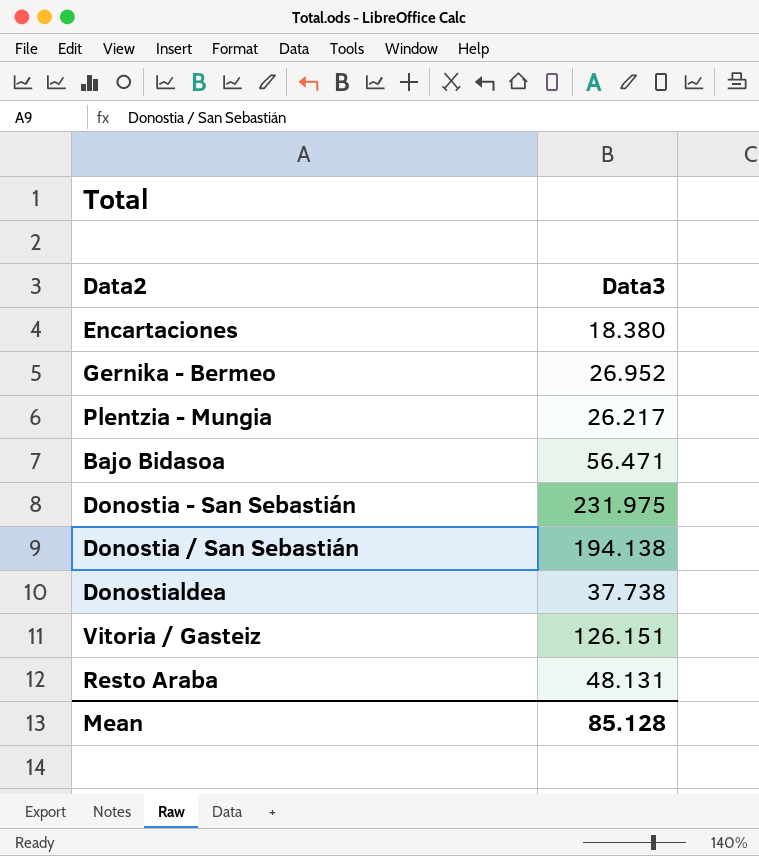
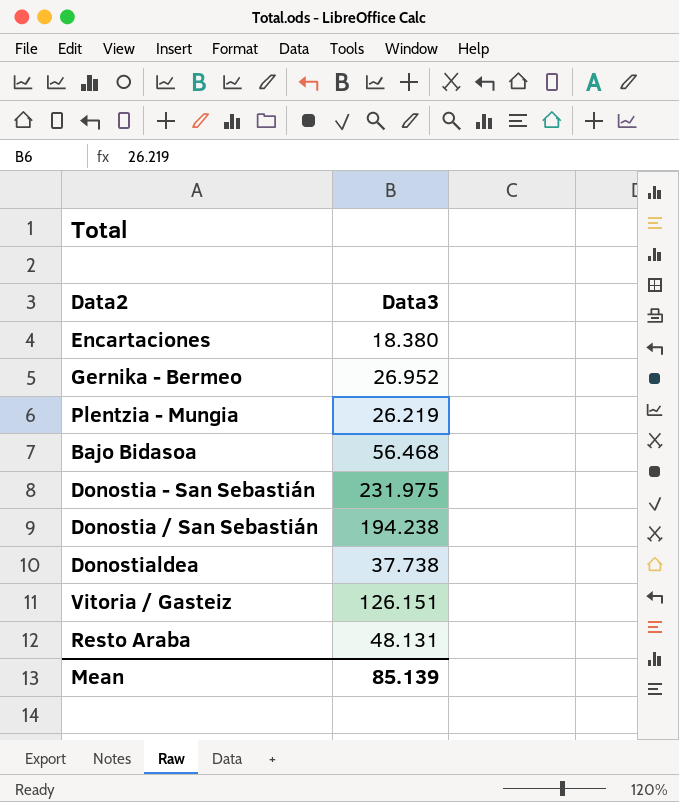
Plentzia - Mungia | Data3: 26.217 -> 26.219
Bajo Bidasoa | Data3: 56.471 -> 56.468
Donostia / San Sebastián | Data3: 194.138 -> 194.238
Mean | Data3: 85.128 -> 85.139

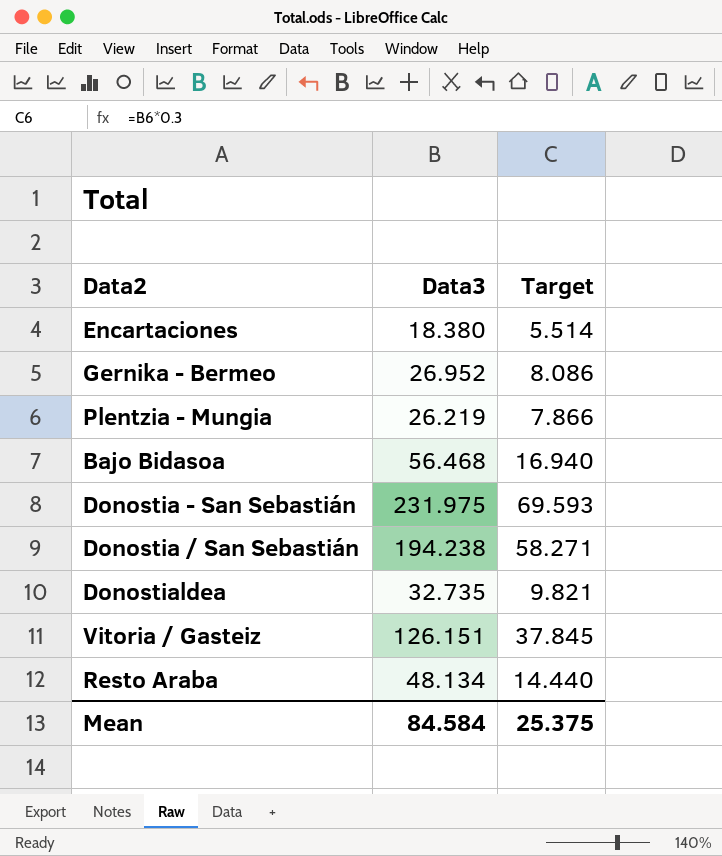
column Target | formula: none -> [Data3] * 0.3
Donostialdea | Data3: 37.738 -> 32.735
Resto Araba | Data3: 48.131 -> 48.134
Mean | Data3: 85.139 -> 84.584

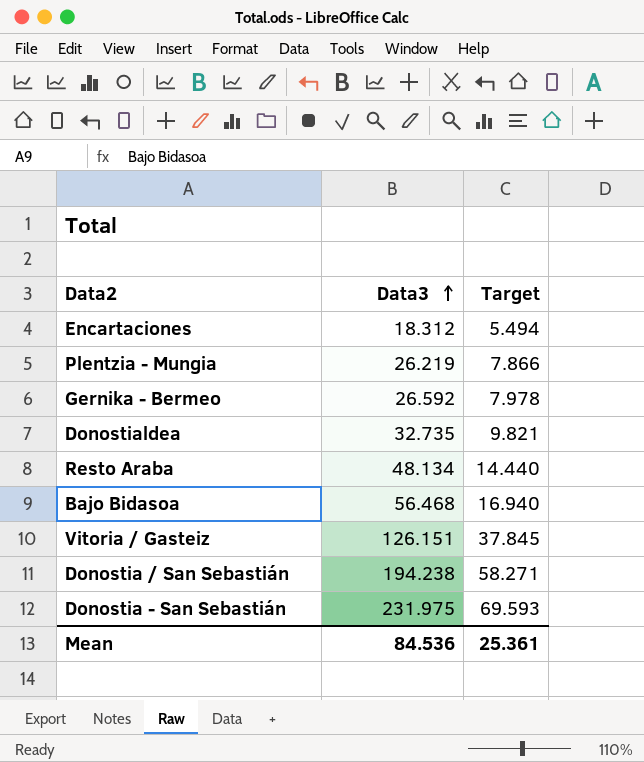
row order: none -> Data3 ascending
Encartaciones | Data3: 18.380 -> 18.312
Encartaciones | Target: 5.514 -> 5.494
Gernika - Bermeo | Data3: 26.952 -> 26.592
Gernika - Bermeo | Target: 8.086 -> 7.978
Mean | Data3: 84.584 -> 84.536
Mean | Target: 25.375 -> 25.361

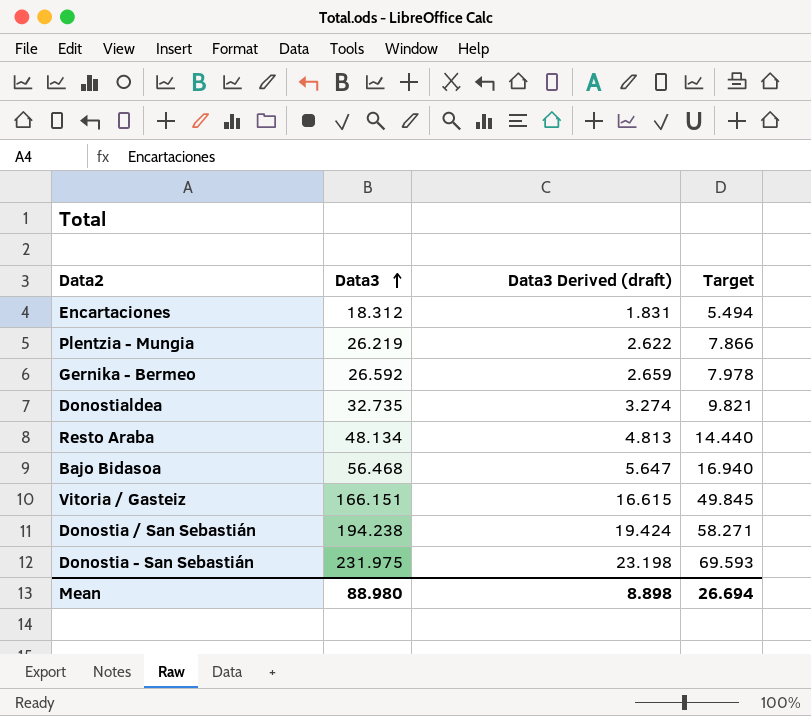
column Data3 Derived (draft) | formula: none -> [Data3] * 0.1
Vitoria / Gasteiz | Data3: 126.151 -> 166.151
Vitoria / Gasteiz | Target: 37.845 -> 49.845
Mean | Data3: 84.536 -> 88.980
Mean | Target: 25.361 -> 26.694

